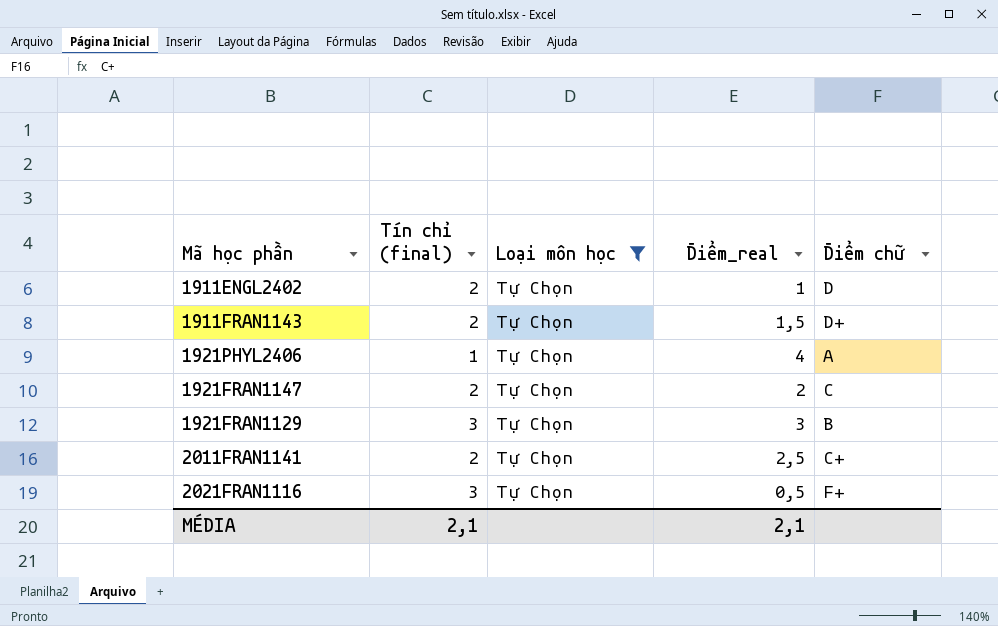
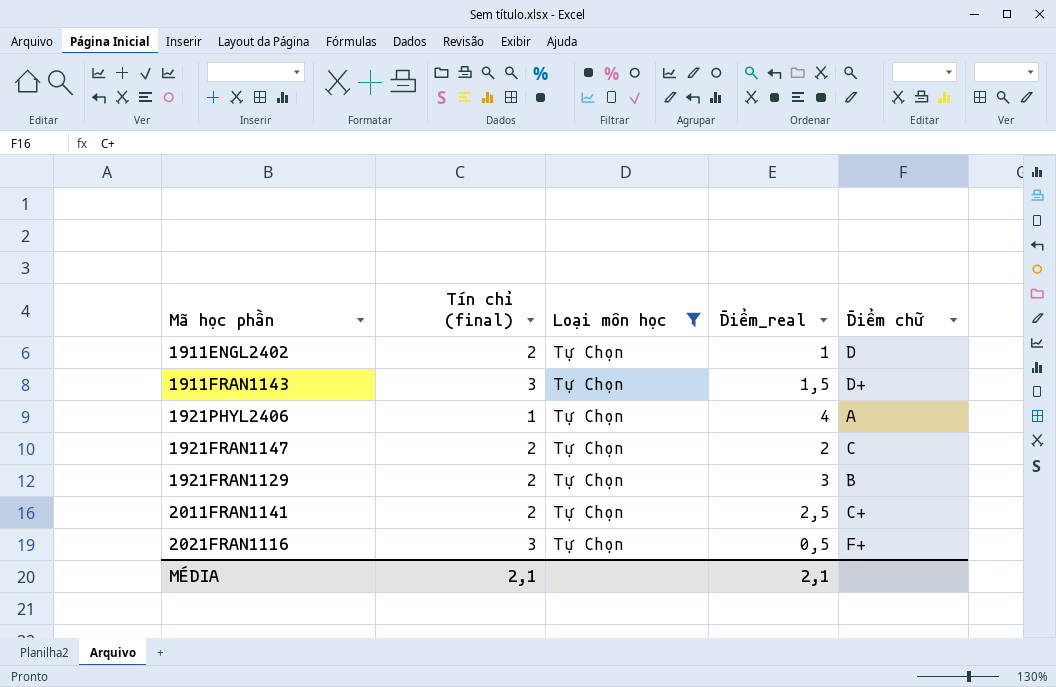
1911FRAN1143 | Tín chỉ (final): 2 -> 3
1921FRAN1129 | Tín chỉ (final): 3 -> 2

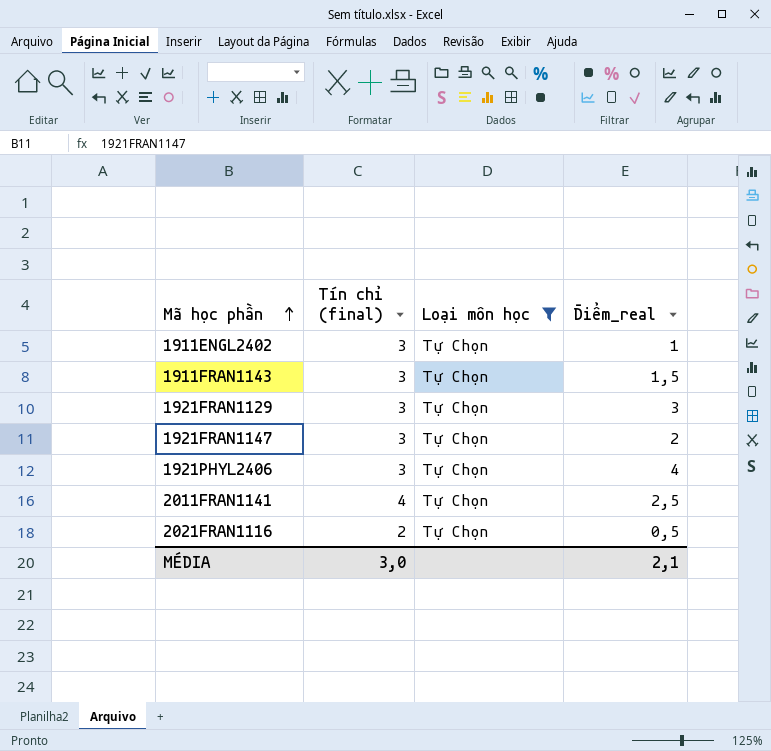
row order: none -> Mã học phần ascending
column Điểm chữ | position: 5 -> none
1911ENGL2402 | Tín chỉ (final): 2 -> 3
1921FRAN1129 | Tín chỉ (final): 2 -> 3
1921FRAN1147 | Tín chỉ (final): 2 -> 3
1921PHYL2406 | Tín chỉ (final): 1 -> 3
2011FRAN1141 | Tín chỉ (final): 2 -> 4
2021FRAN1116 | Tín chỉ (final): 3 -> 2
MÉDIA | Tín chỉ (final): 2,1 -> 3,0

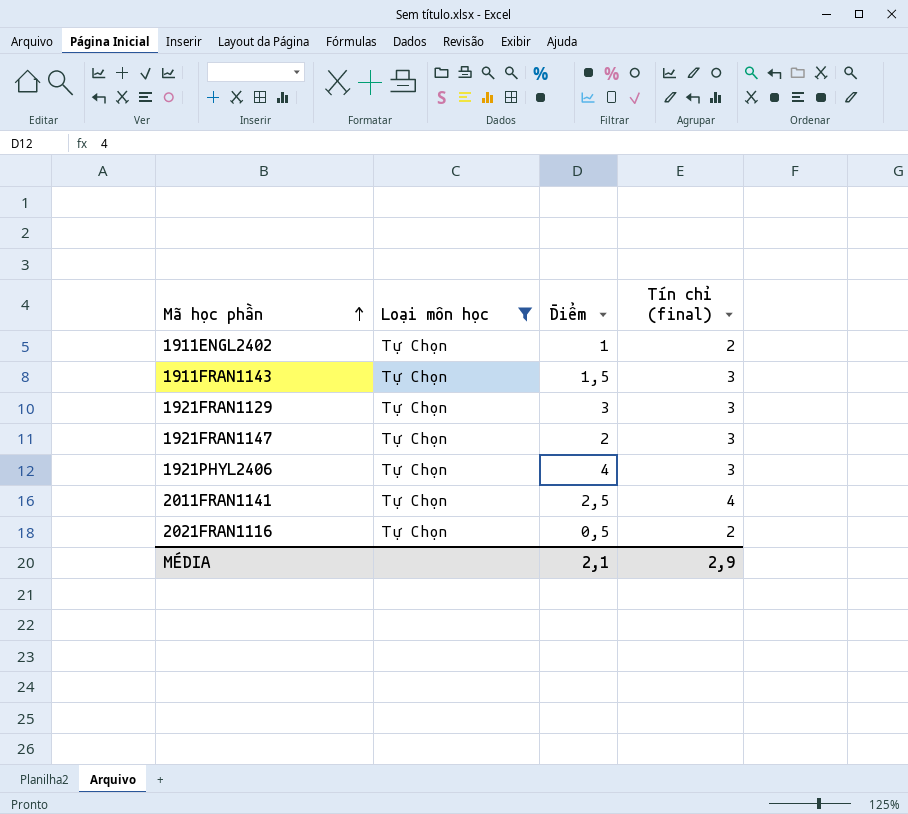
column name: Điểm_real -> Điểm
column Tín chỉ (final) | position: 2 -> 4
1911ENGL2402 | Tín chỉ (final): 3 -> 2
MÉDIA | Tín chỉ (final): 3,0 -> 2,9

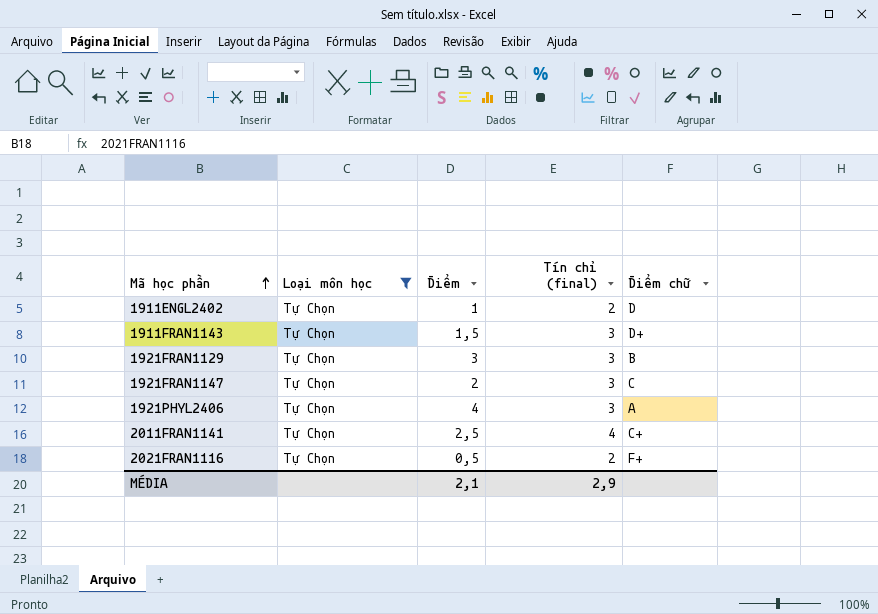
column Điểm chữ | position: none -> 5

